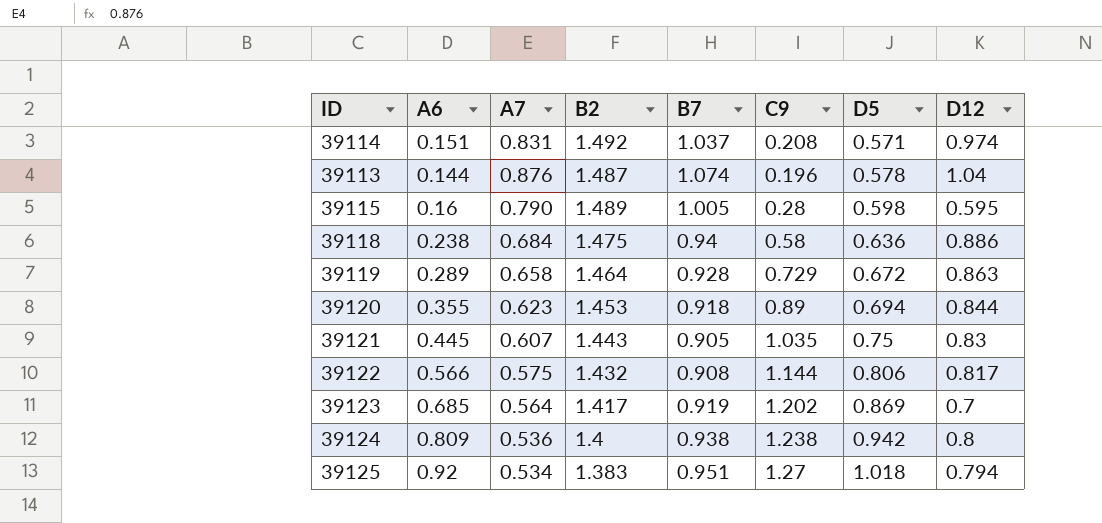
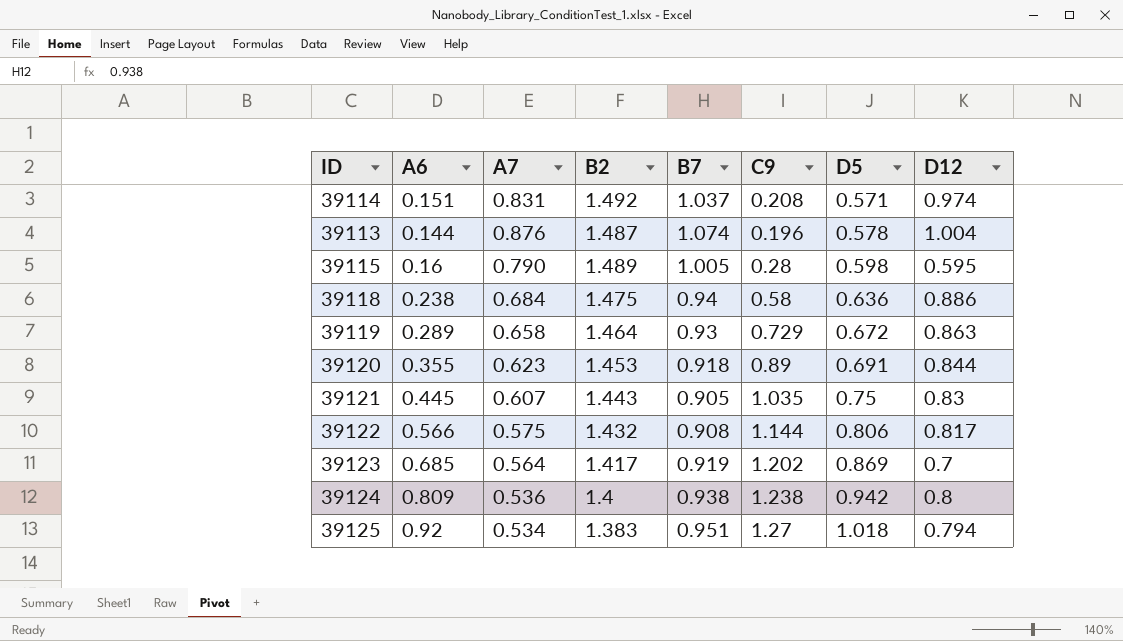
39113 | D12: 1.04 -> 1.004
39119 | B7: 0.928 -> 0.93
39120 | D5: 0.694 -> 0.691

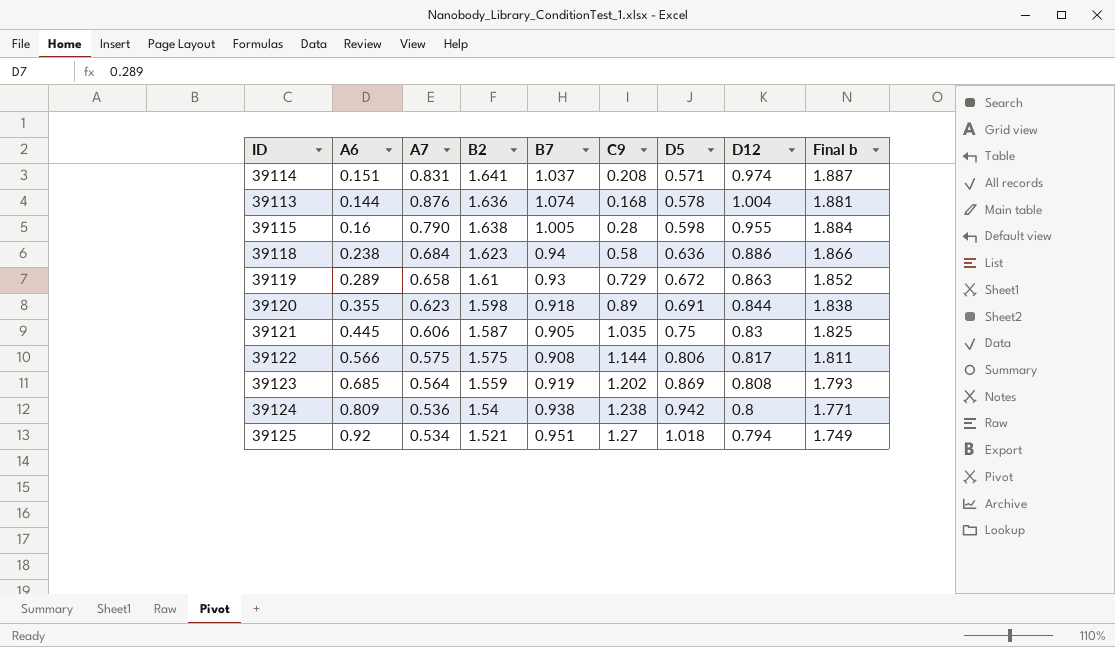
column Final b | formula: none -> [B2] * 1.15
39114 | B2: 1.492 -> 1.641
39113 | B2: 1.487 -> 1.636
39113 | C9: 0.196 -> 0.168
39115 | B2: 1.489 -> 1.638
39115 | D12: 0.595 -> 0.955
39118 | B2: 1.475 -> 1.623
39119 | B2: 1.464 -> 1.61
39120 | B2: 1.453 -> 1.598
39121 | A7: 0.607 -> 0.606
39121 | B2: 1.443 -> 1.587
39122 | B2: 1.432 -> 1.575
39123 | B2: 1.417 -> 1.559
39123 | D12: 0.7 -> 0.808
39124 | B2: 1.4 -> 1.54
39125 | B2: 1.383 -> 1.521

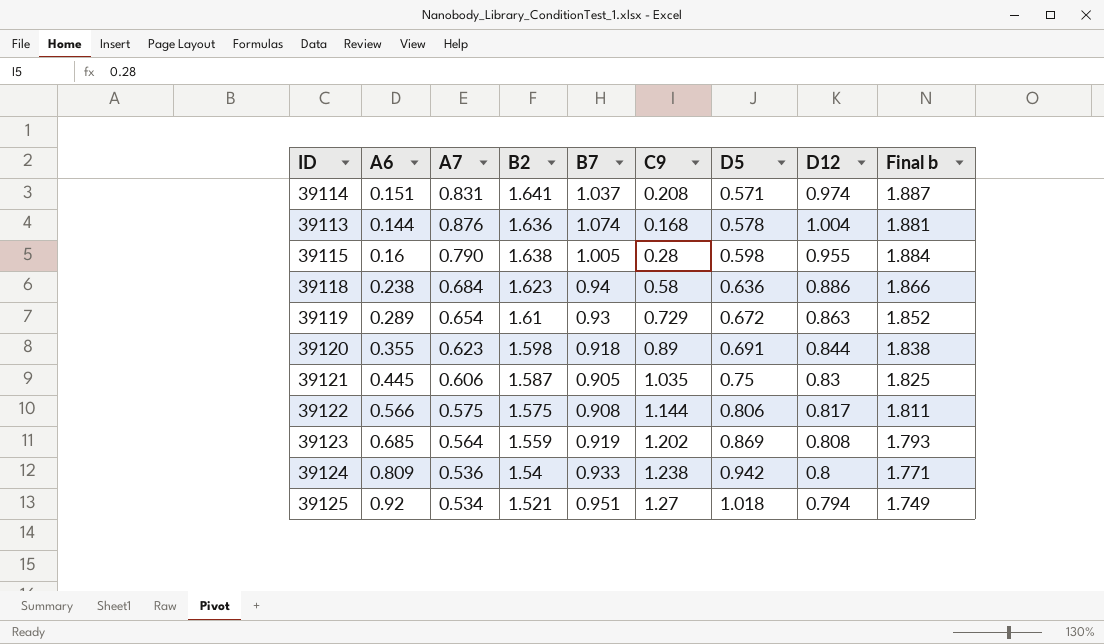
39119 | A7: 0.658 -> 0.654
39124 | B7: 0.938 -> 0.933

